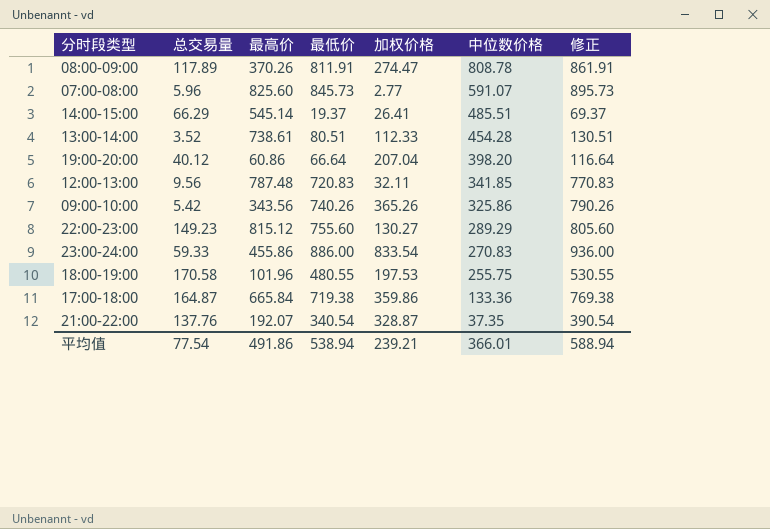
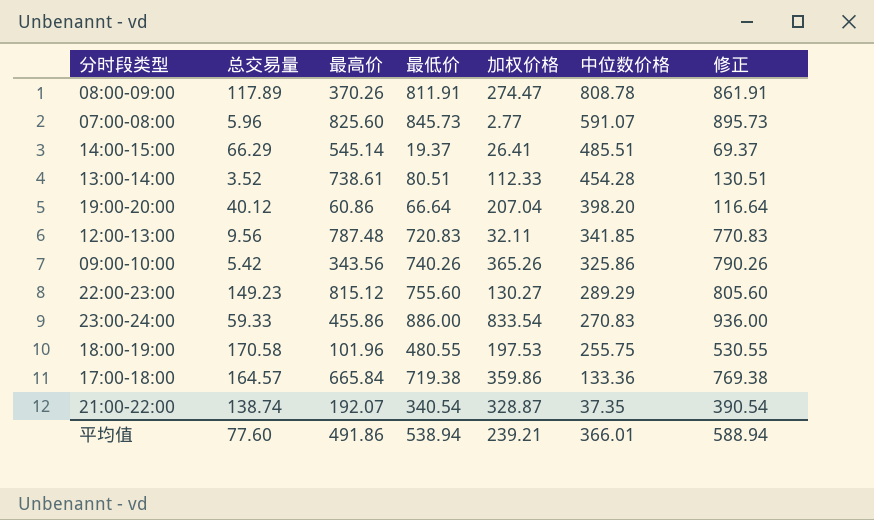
17:00-18:00 | 总交易量: 164.87 -> 164.57
21:00-22:00 | 总交易量: 137.76 -> 138.74
平均值 | 总交易量: 77.54 -> 77.60

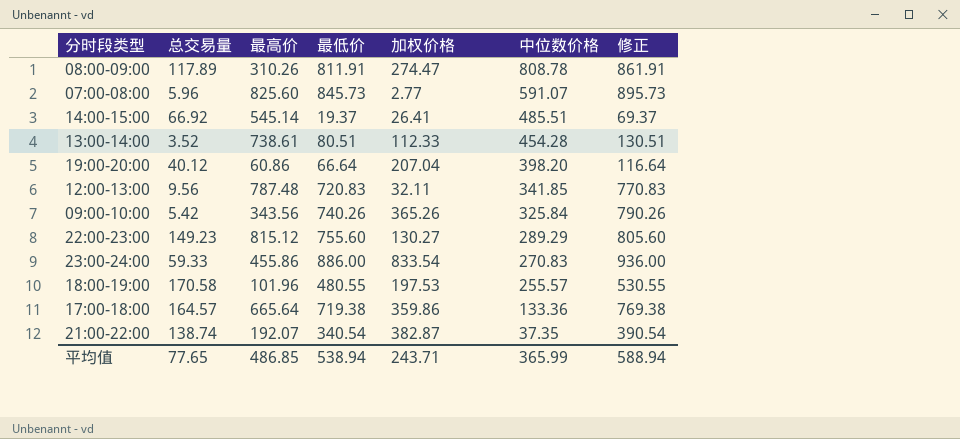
08:00-09:00 | 最高价: 370.26 -> 310.26
14:00-15:00 | 总交易量: 66.29 -> 66.92
09:00-10:00 | 中位数价格: 325.86 -> 325.84
18:00-19:00 | 中位数价格: 255.75 -> 255.57
17:00-18:00 | 最高价: 665.84 -> 665.64
21:00-22:00 | 加权价格: 328.87 -> 382.87
平均值 | 总交易量: 77.60 -> 77.65
平均值 | 最高价: 491.86 -> 486.85
平均值 | 加权价格: 239.21 -> 243.71
平均值 | 中位数价格: 366.01 -> 365.99

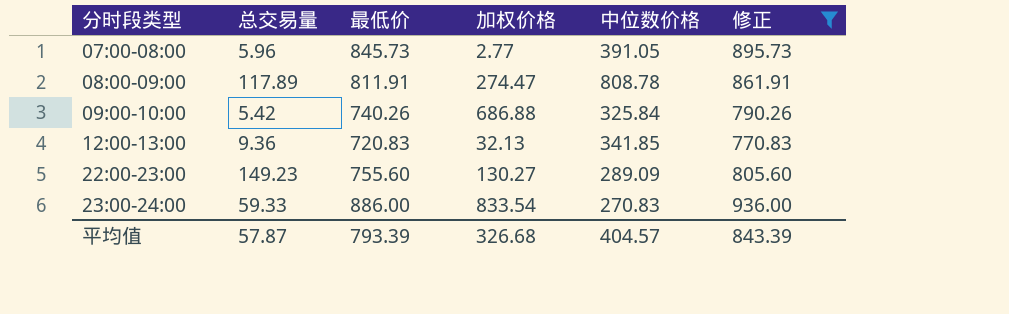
filter: none -> 修正 >= 770.83
row order: 中位数价格 descending -> 分时段类型 ascending
column 最高价 | position: 3 -> none
07:00-08:00 | 中位数价格: 591.07 -> 391.05
09:00-10:00 | 加权价格: 365.26 -> 686.88
12:00-13:00 | 总交易量: 9.56 -> 9.36
12:00-13:00 | 加权价格: 32.11 -> 32.13
22:00-23:00 | 中位数价格: 289.29 -> 289.09
平均值 | 总交易量: 77.65 -> 57.87
平均值 | 最低价: 538.94 -> 793.39
平均值 | 加权价格: 243.71 -> 326.68
平均值 | 中位数价格: 365.99 -> 404.57
平均值 | 修正: 588.94 -> 843.39

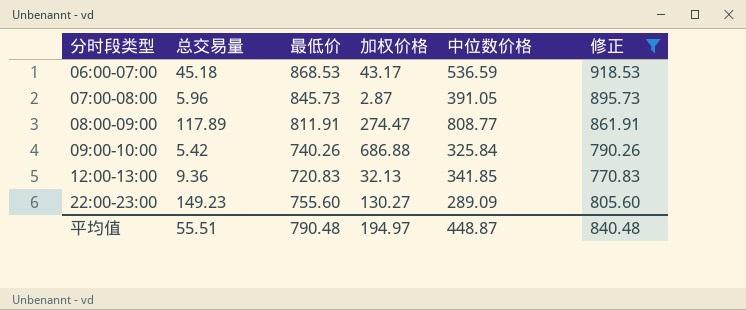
row 23:00-24:00: 59.33 | 886.00 | 833.54 | 270.83 | 936.00 -> none
row 06:00-07:00: none -> 45.18 | 868.53 | 43.17 | 536.59 | 918.53
07:00-08:00 | 加权价格: 2.77 -> 2.87
08:00-09:00 | 中位数价格: 808.78 -> 808.77
平均值 | 总交易量: 57.87 -> 55.51
平均值 | 最低价: 793.39 -> 790.48
平均值 | 加权价格: 326.68 -> 194.97
平均值 | 中位数价格: 404.57 -> 448.87
平均值 | 修正: 843.39 -> 840.48

